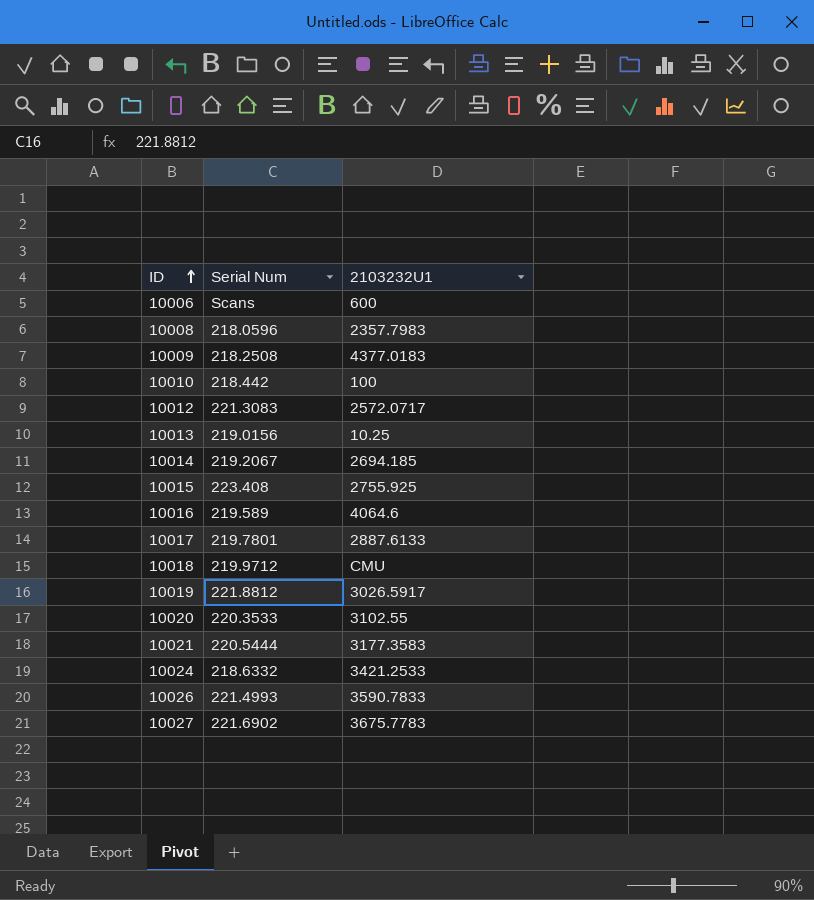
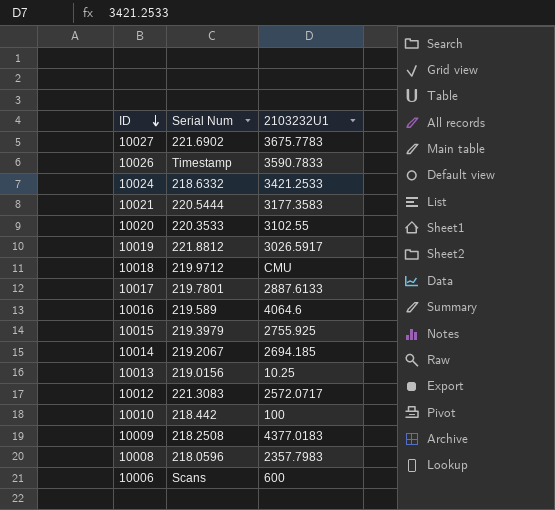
row order: ID ascending -> ID descending
10026 | Serial Num: 221.4993 -> Timestamp
10015 | Serial Num: 223.408 -> 219.3979

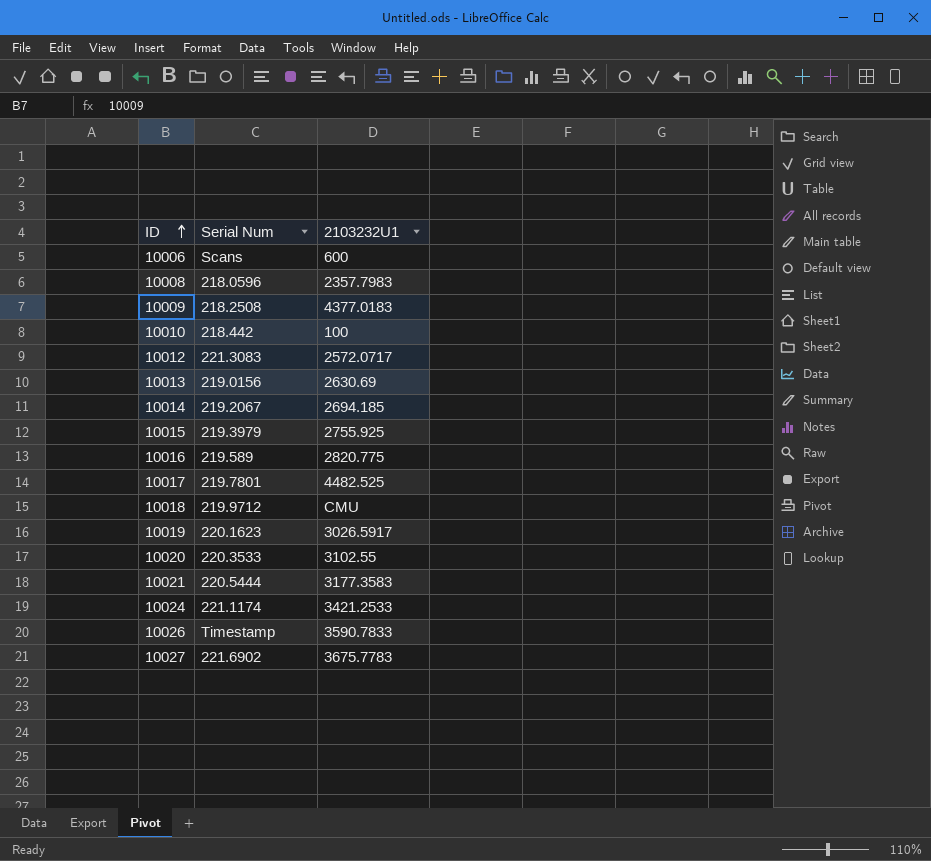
row order: ID descending -> ID ascending
10013 | 2103232U1: 10.25 -> 2630.69
10016 | 2103232U1: 4064.6 -> 2820.775
10017 | 2103232U1: 2887.6133 -> 4482.525
10019 | Serial Num: 221.8812 -> 220.1623
10024 | Serial Num: 218.6332 -> 221.1174

